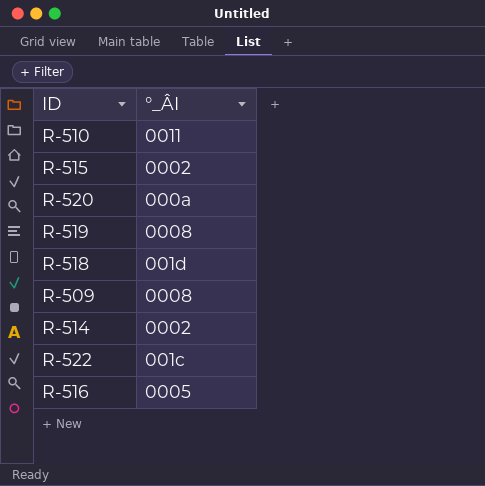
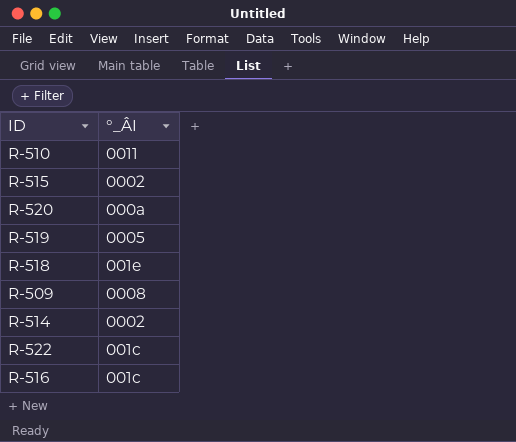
R-519 | °_ÂI: 0008 -> 0005
R-518 | °_ÂI: 001d -> 001e
R-516 | °_ÂI: 0005 -> 001c

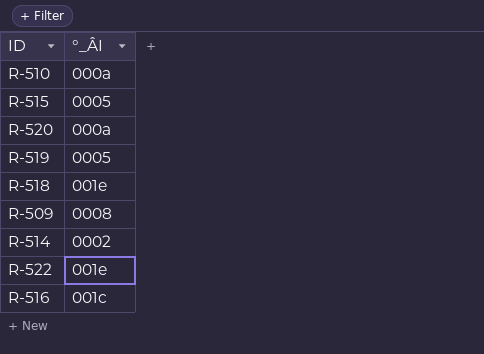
R-510 | °_ÂI: 0011 -> 000a
R-515 | °_ÂI: 0002 -> 0005
R-522 | °_ÂI: 001c -> 001e

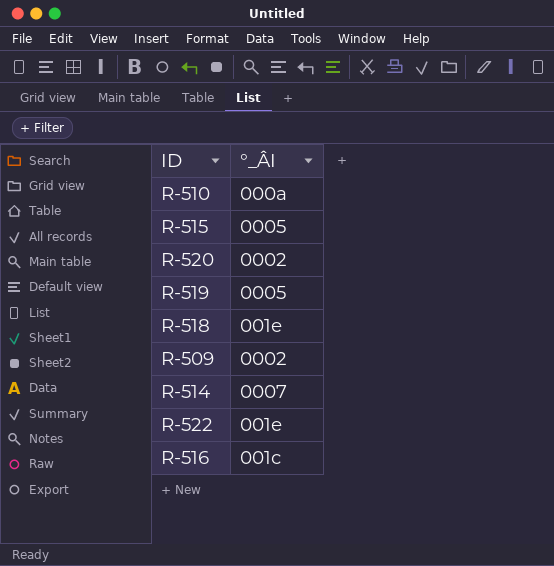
R-520 | °_ÂI: 000a -> 0002
R-509 | °_ÂI: 0008 -> 0002
R-514 | °_ÂI: 0002 -> 0007

